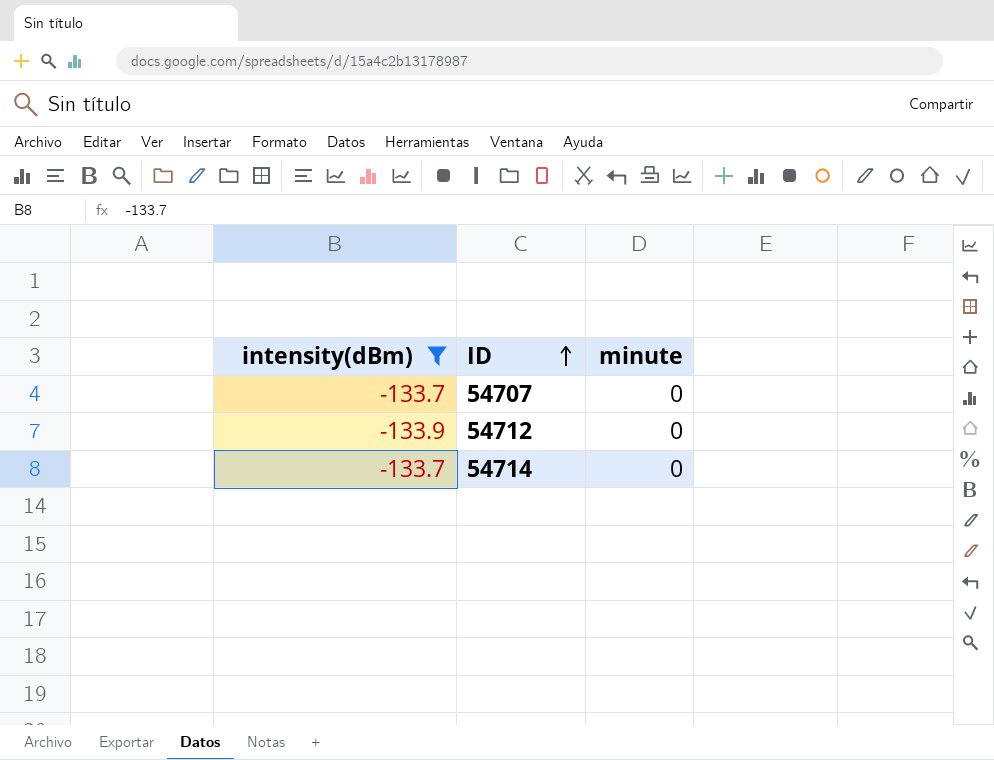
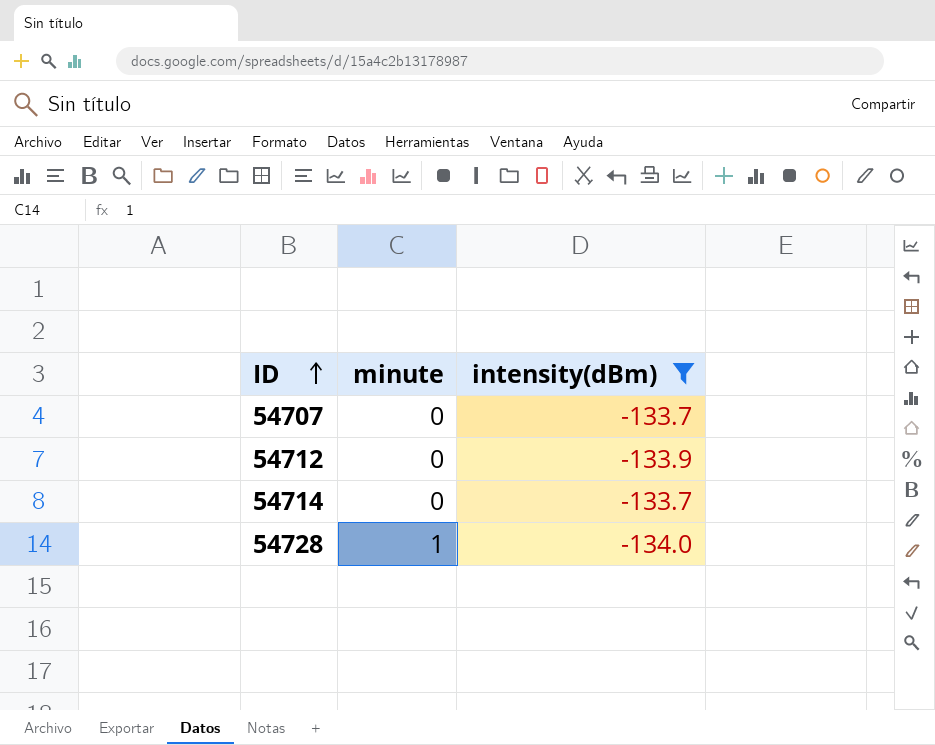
column intensity(dBm) | position: 1 -> 3
row 54728: none -> 1 | -134.0

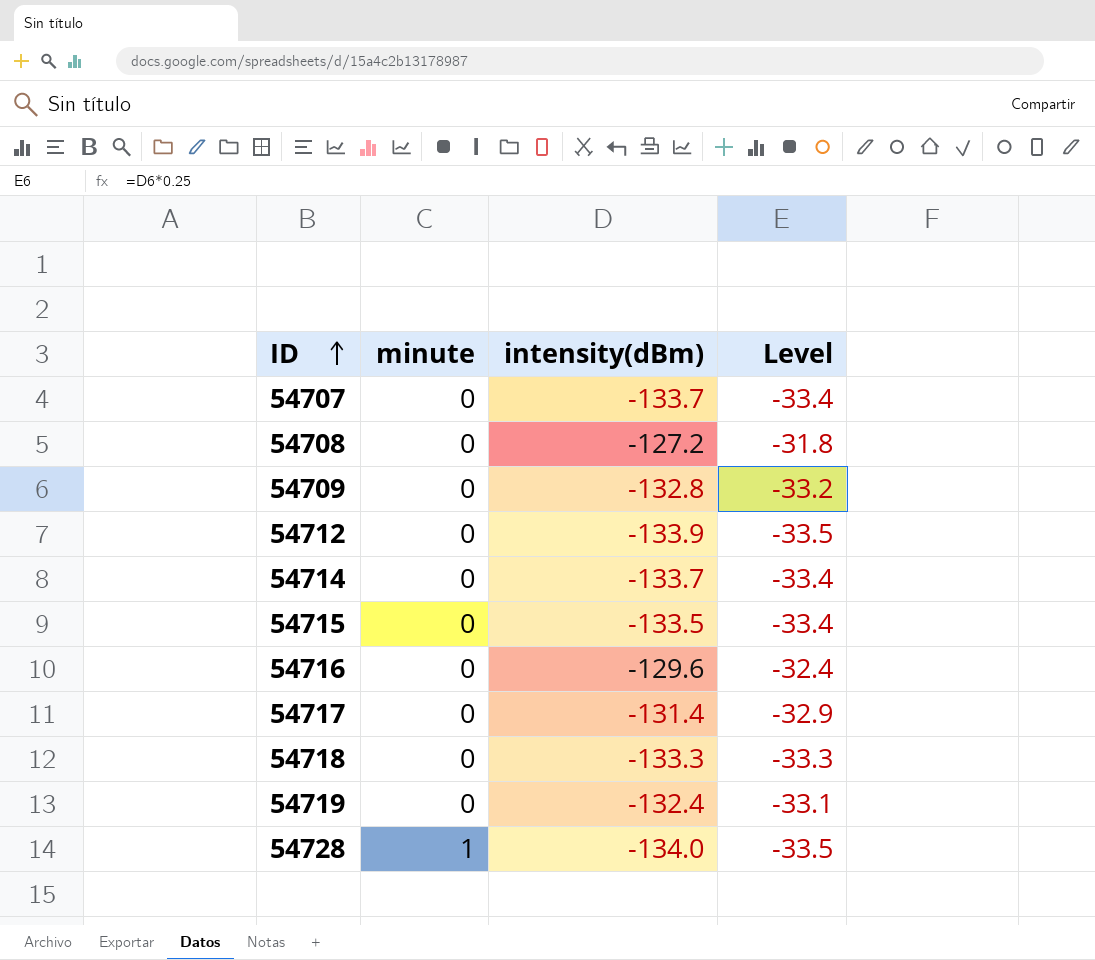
filter: intensity(dBm) <= -133.7 -> none
column Level | formula: none -> [intensity(dBm)] * 0.25

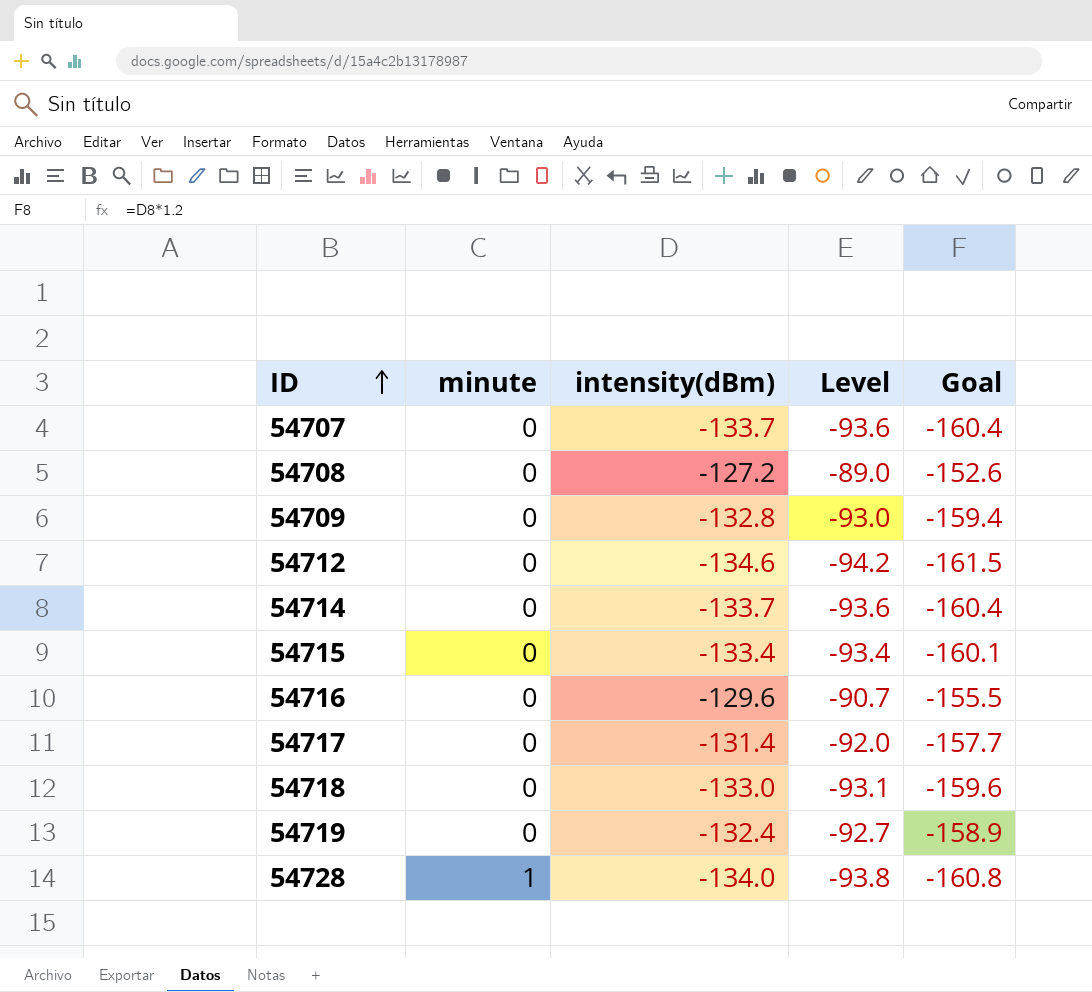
column Level | formula: [intensity(dBm)] * 0.25 -> [intensity(dBm)] * 0.7
column Goal | formula: none -> [intensity(dBm)] * 1.2
54712 | intensity(dBm): -133.9 -> -134.6
54715 | intensity(dBm): -133.5 -> -133.4
54718 | intensity(dBm): -133.3 -> -133.0

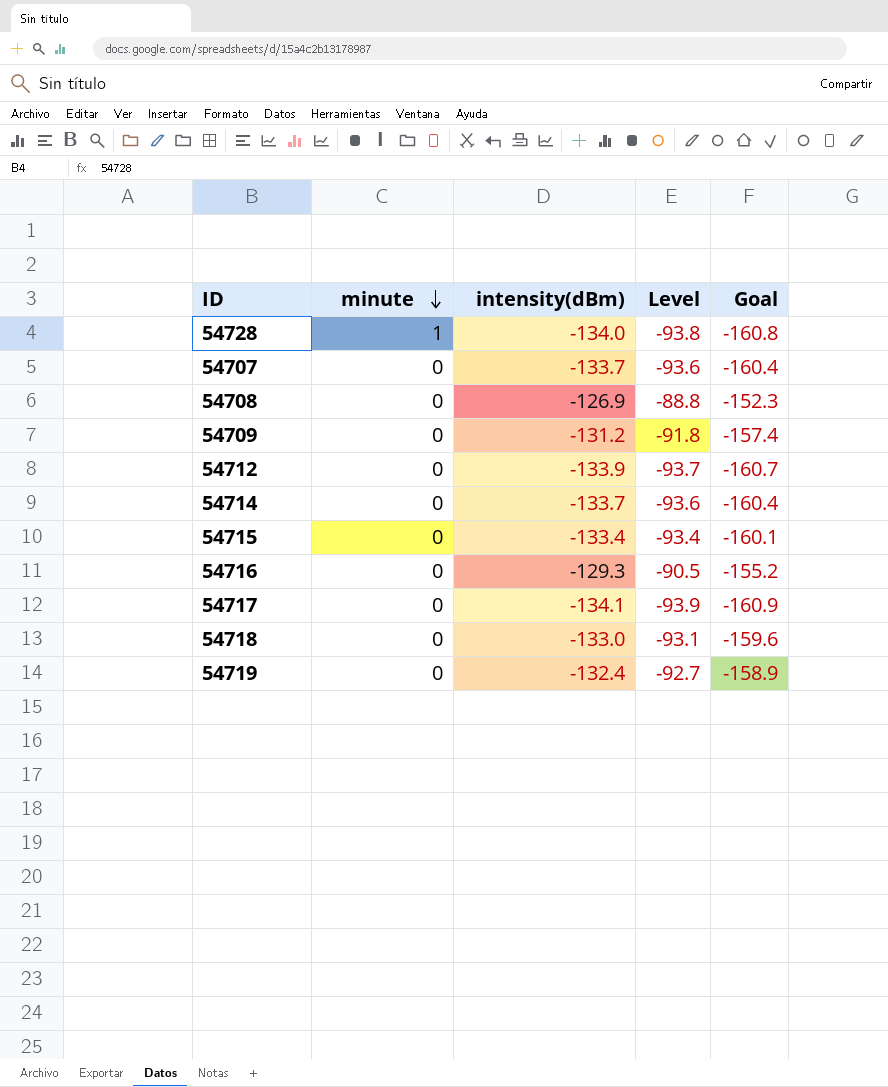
row order: ID ascending -> minute descending
54708 | intensity(dBm): -127.2 -> -126.9
54708 | Level: -89.0 -> -88.8
54708 | Goal: -152.6 -> -152.3
54709 | intensity(dBm): -132.8 -> -131.2
54709 | Level: -93.0 -> -91.8
54709 | Goal: -159.4 -> -157.4
54712 | intensity(dBm): -134.6 -> -133.9
54712 | Level: -94.2 -> -93.7
54712 | Goal: -161.5 -> -160.7
54716 | intensity(dBm): -129.6 -> -129.3
54716 | Level: -90.7 -> -90.5
54716 | Goal: -155.5 -> -155.2
54717 | intensity(dBm): -131.4 -> -134.1
54717 | Level: -92.0 -> -93.9
54717 | Goal: -157.7 -> -160.9

